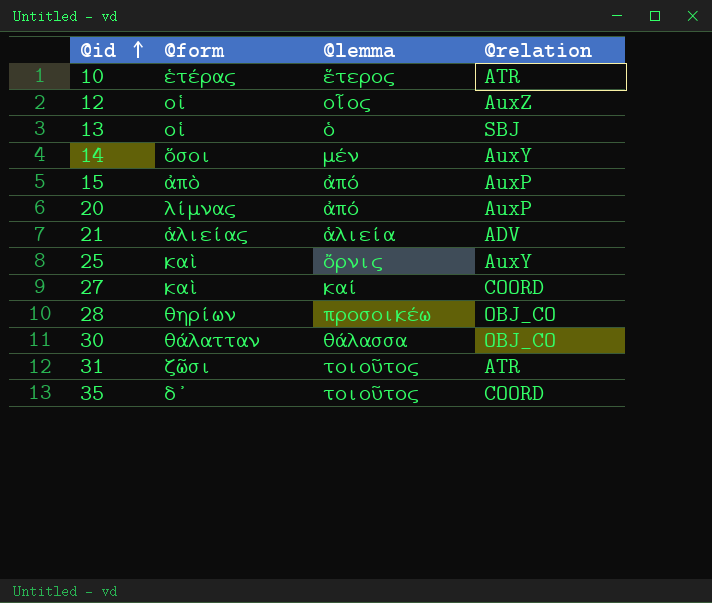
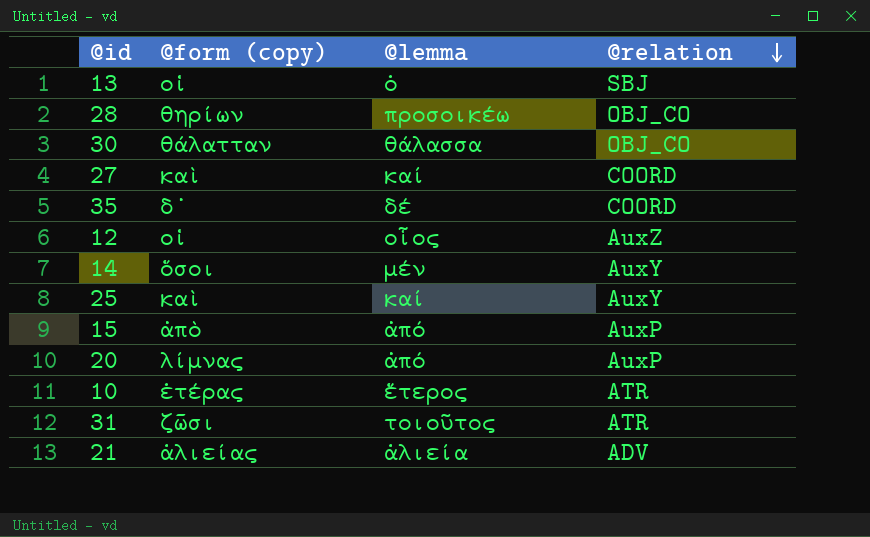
row order: @id ascending -> @relation descending
column name: @form -> @form (copy)
35 | @lemma: τοιοῦτος -> δέ
25 | @lemma: ὄρνις -> καί

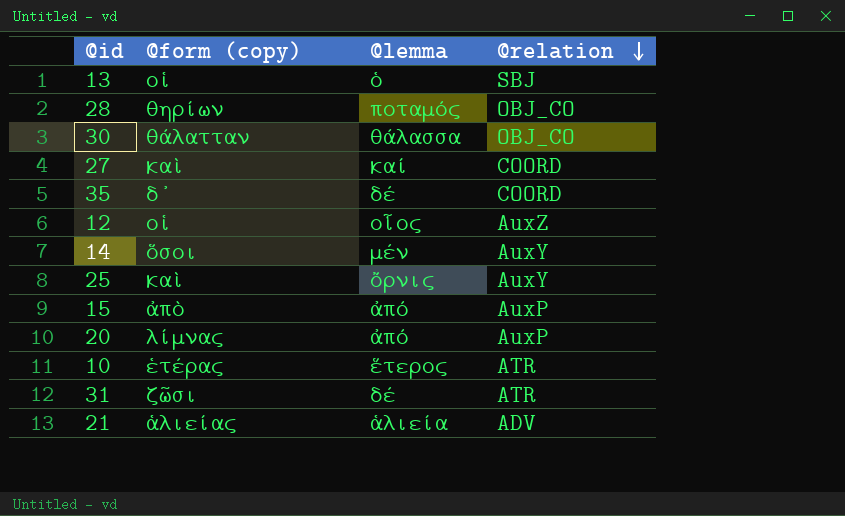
28 | @lemma: προσοικέω -> ποταμός
25 | @lemma: καί -> ὄρνις
31 | @lemma: τοιοῦτος -> δέ

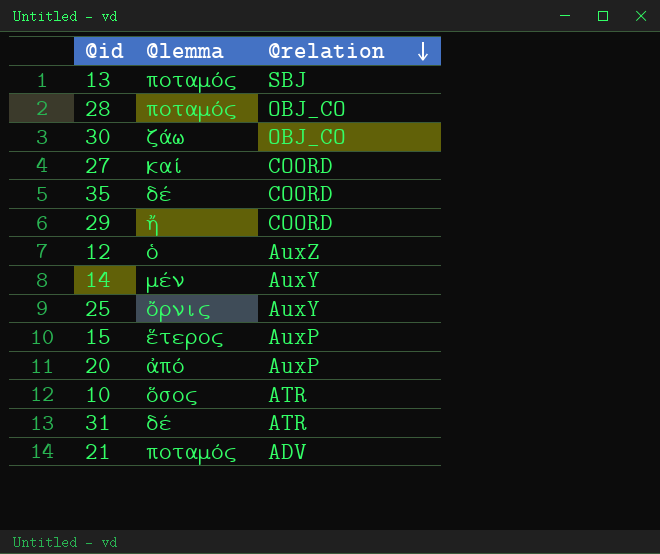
column @form (copy) | position: 2 -> none
13 | @lemma: ὁ -> ποταμός
30 | @lemma: θάλασσα -> ζάω
row 29: none -> ἤ | COORD
12 | @lemma: οἷος -> ὁ
15 | @lemma: ἀπό -> ἕτερος
10 | @lemma: ἕτερος -> ὅσος
21 | @lemma: ἁλιεία -> ποταμός

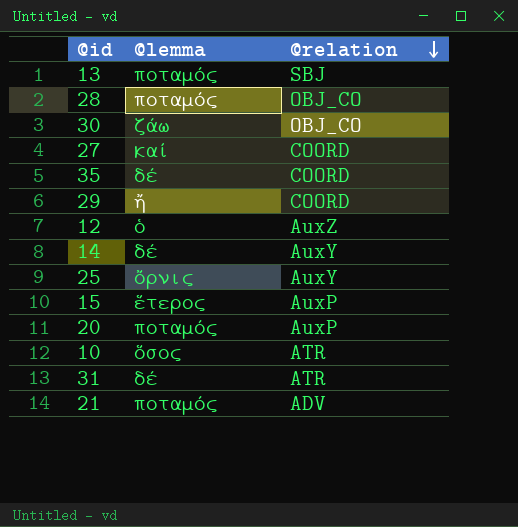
14 | @lemma: μέν -> δέ
20 | @lemma: ἀπό -> ποταμός

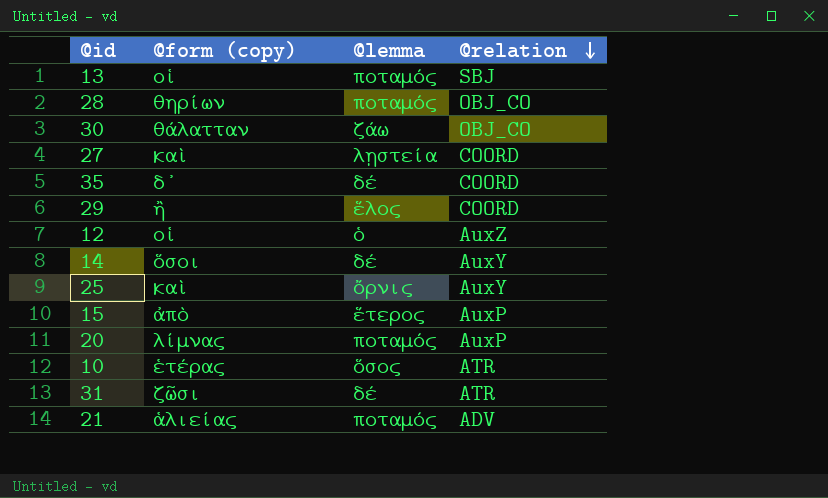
column @form (copy) | position: none -> 2
27 | @lemma: καί -> λῃστεία
29 | @lemma: ἤ -> ἕλος

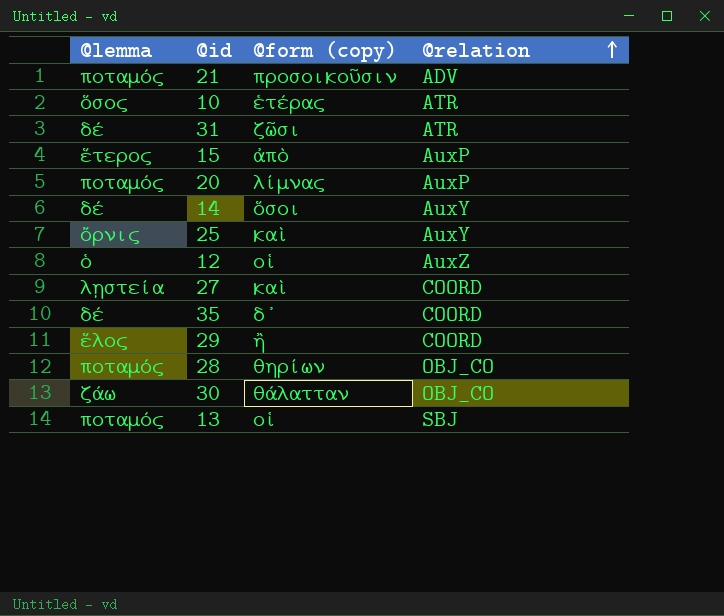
row order: @relation descending -> @relation ascending
column @lemma | position: 3 -> 1
21 | @form (copy): ἁλιείας -> προσοικοῦσιν

